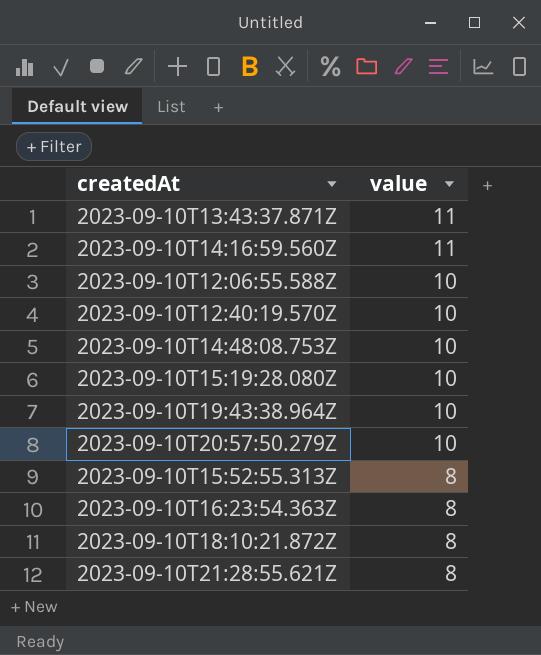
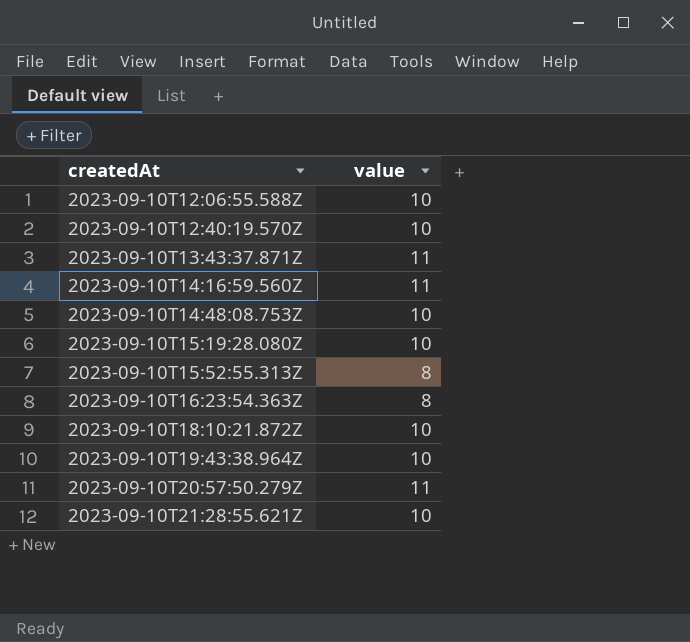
row order: value descending -> createdAt ascending
2023-09-10T18:10:21.872Z | value: 8 -> 10
2023-09-10T20:57:50.279Z | value: 10 -> 11
2023-09-10T21:28:55.621Z | value: 8 -> 10

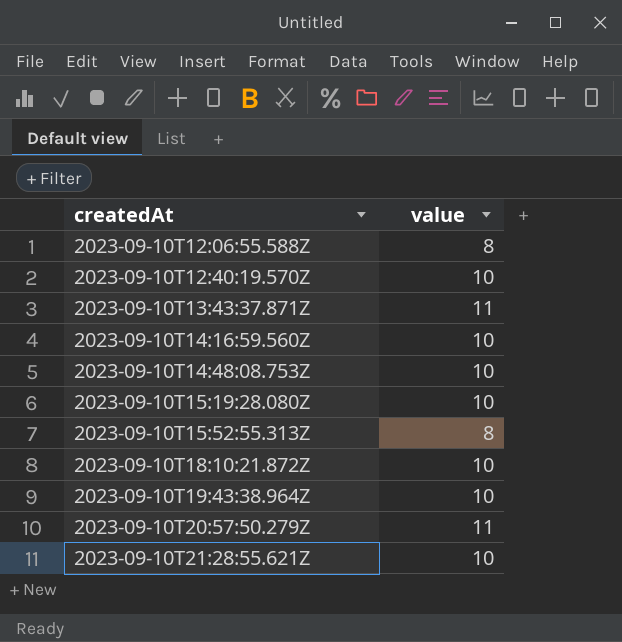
row 2023-09-10T16:23:54.363Z: 8 -> none
2023-09-10T12:06:55.588Z | value: 10 -> 8
2023-09-10T14:16:59.560Z | value: 11 -> 10

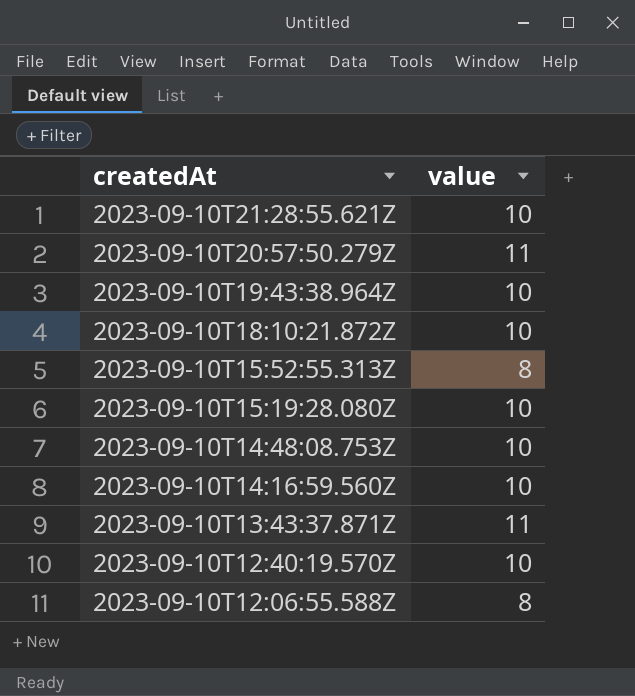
row order: createdAt ascending -> createdAt descending

